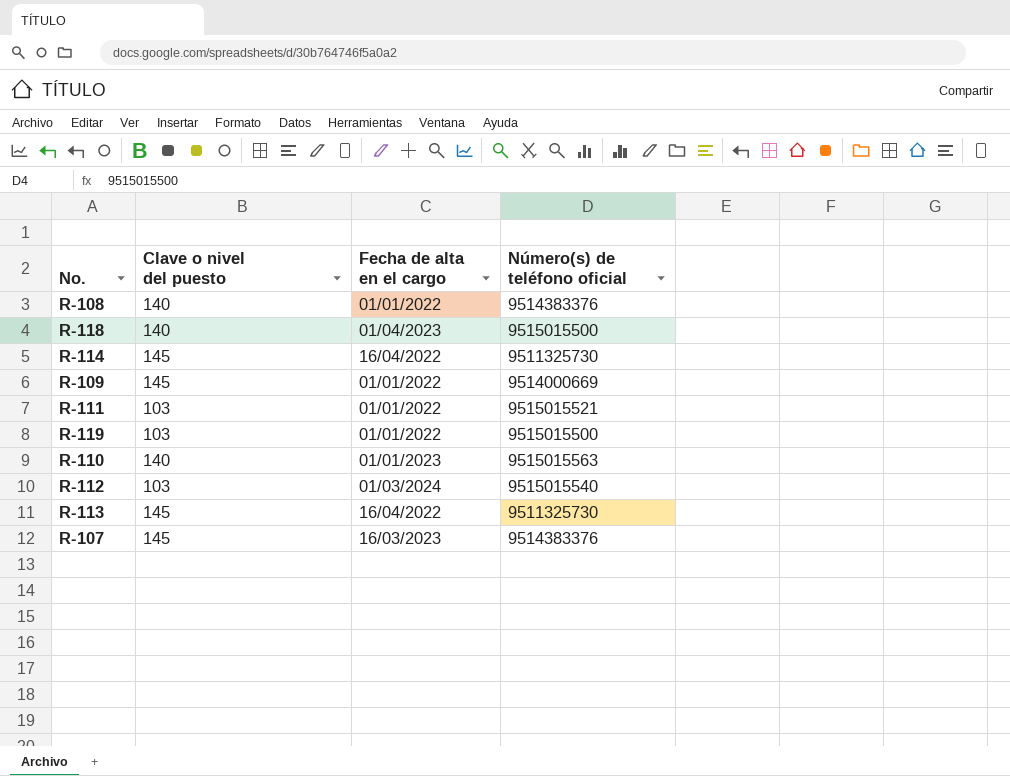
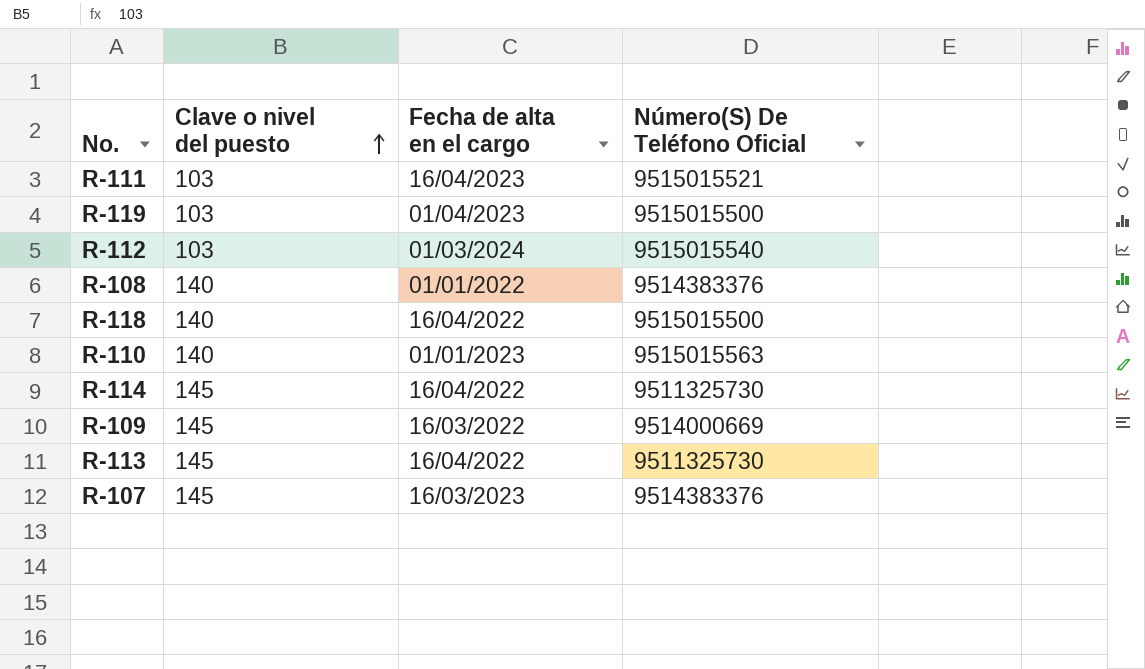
row order: none -> Clave o nivel del puesto ascending
column name: Número(s) de teléfono oficial -> Número(S) De Teléfono Oficial
R-111 | Fecha de alta en el cargo: 01/01/2022 -> 16/04/2023
R-119 | Fecha de alta en el cargo: 01/01/2022 -> 01/04/2023
R-118 | Fecha de alta en el cargo: 01/04/2023 -> 16/04/2022
R-109 | Fecha de alta en el cargo: 01/01/2022 -> 16/03/2022

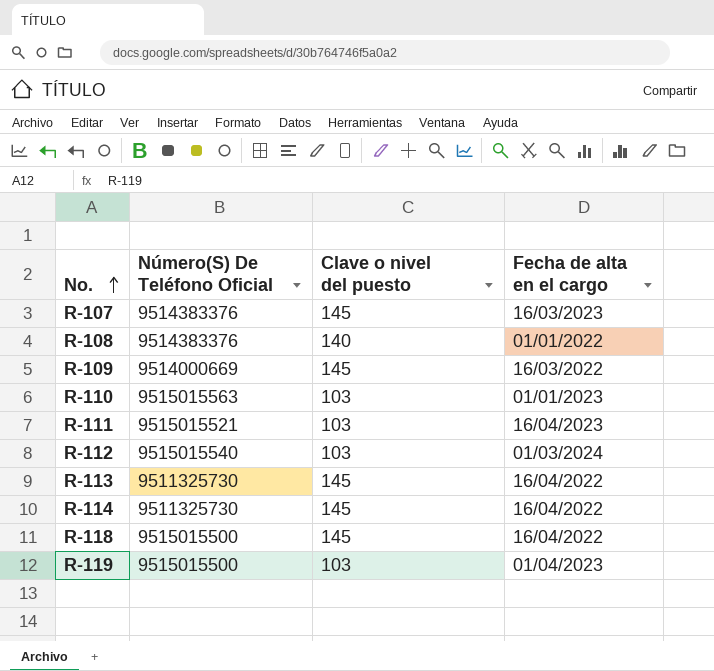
row order: Clave o nivel del puesto ascending -> No. ascending
column Número(S) De Teléfono Oficial | position: 4 -> 2
R-110 | Clave o nivel del puesto: 140 -> 103
R-118 | Clave o nivel del puesto: 140 -> 145

